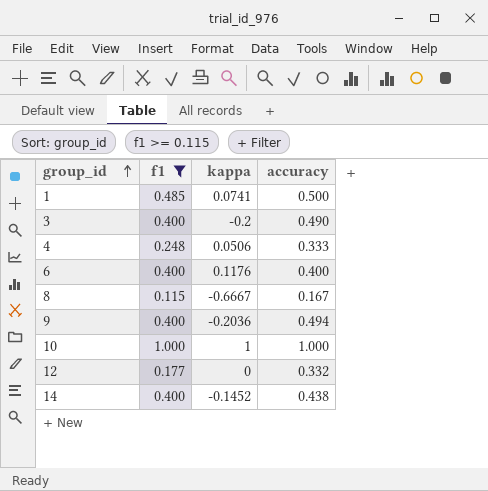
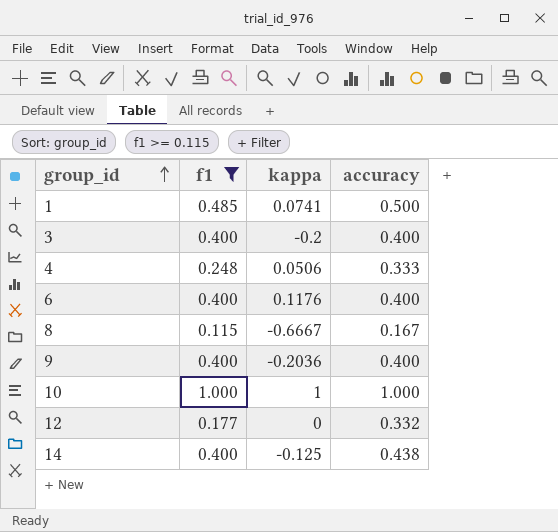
3 | accuracy: 0.490 -> 0.400
9 | accuracy: 0.494 -> 0.400
14 | kappa: -0.1452 -> -0.125

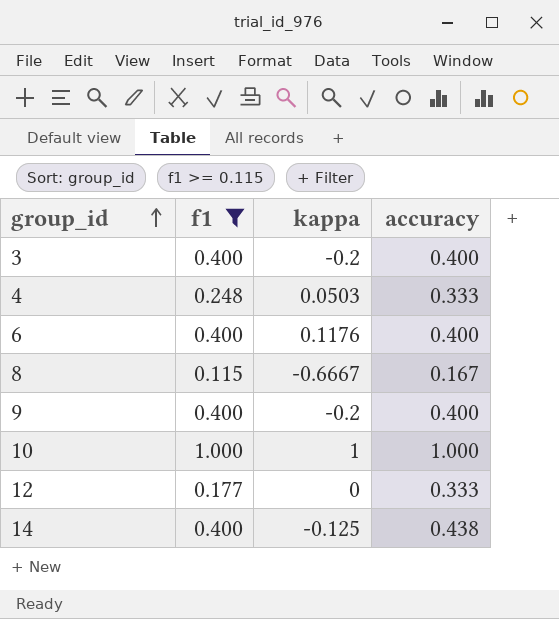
row 1: 0.485 | 0.0741 | 0.500 -> none
4 | kappa: 0.0506 -> 0.0503
9 | kappa: -0.2036 -> -0.2
12 | accuracy: 0.332 -> 0.333

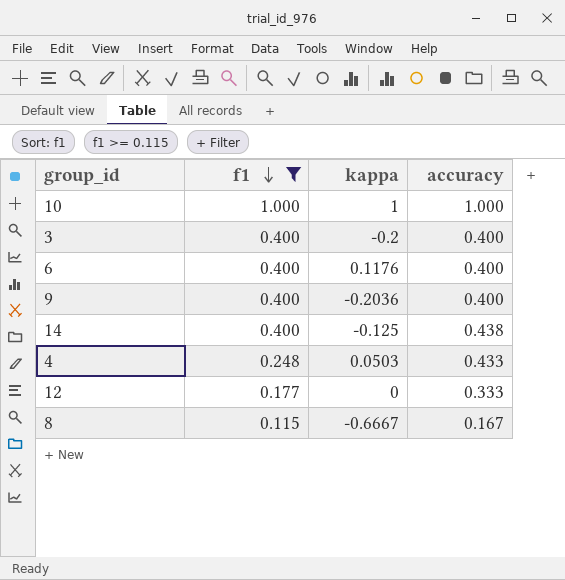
row order: group_id ascending -> f1 descending
9 | kappa: -0.2 -> -0.2036
4 | accuracy: 0.333 -> 0.433

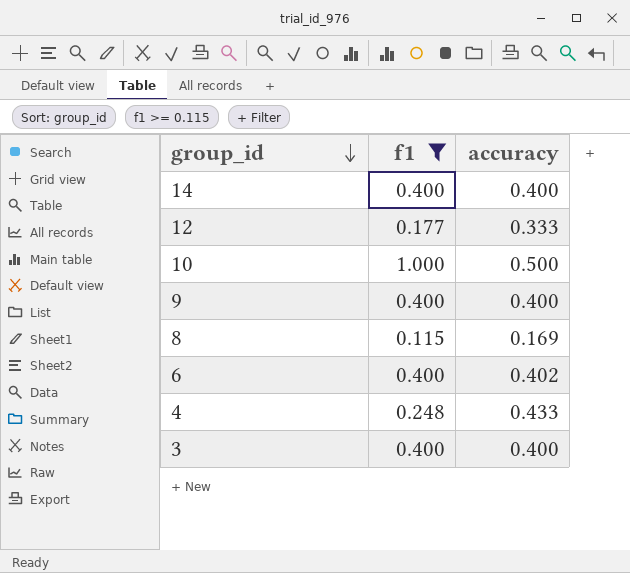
row order: f1 descending -> group_id descending
column kappa | position: 3 -> none
14 | accuracy: 0.438 -> 0.400
10 | accuracy: 1.000 -> 0.500
8 | accuracy: 0.167 -> 0.169
6 | accuracy: 0.400 -> 0.402

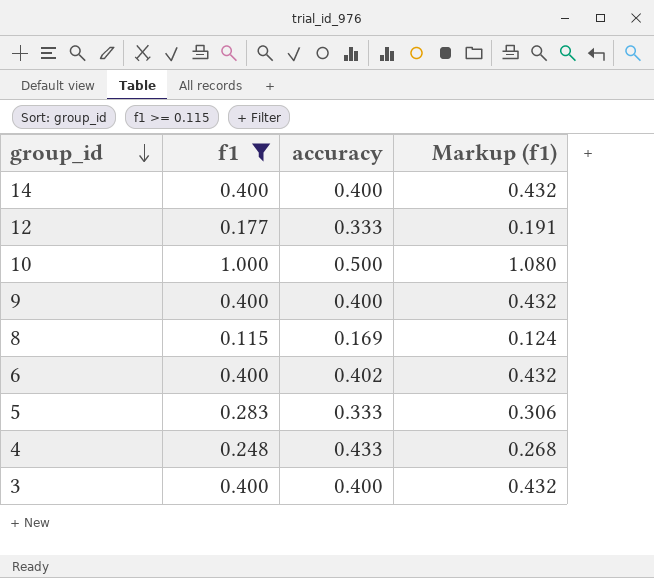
column Markup (f1) | formula: none -> [f1] * 1.08
row 5: none -> 0.283 | 0.333 | 0.306

